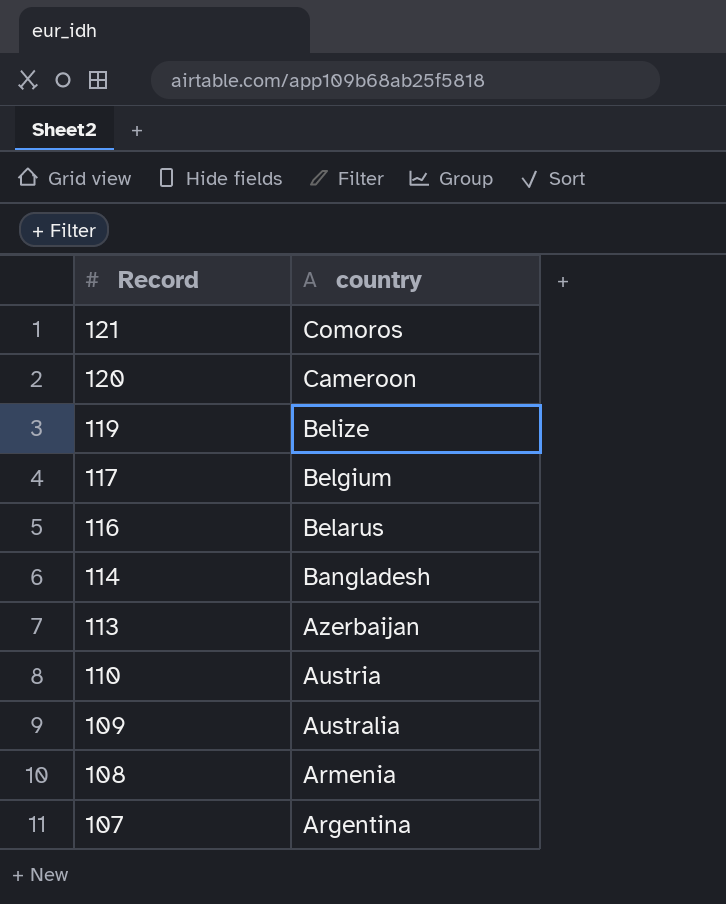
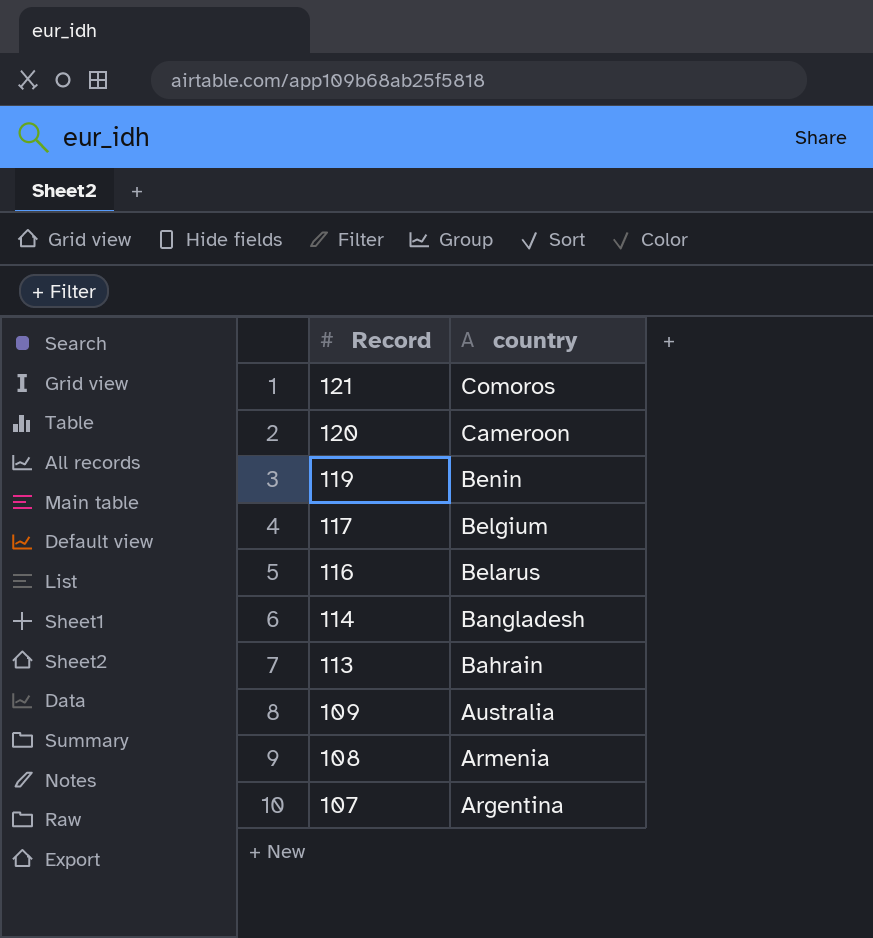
row 110: Austria -> none
119 | country: Belize -> Benin
113 | country: Azerbaijan -> Bahrain

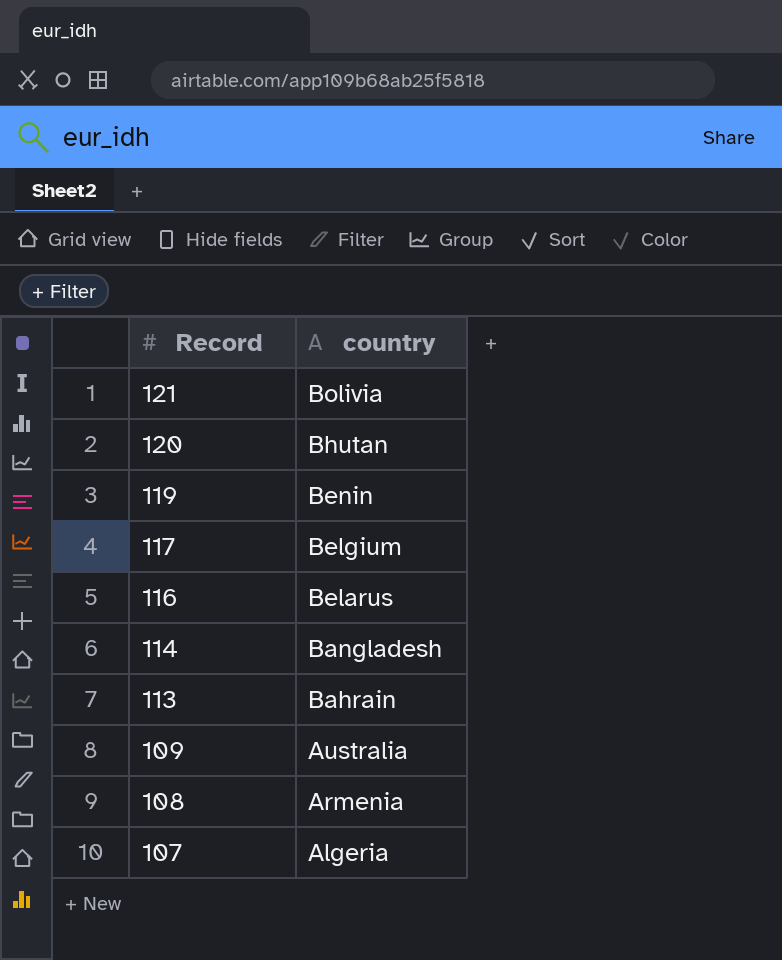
121 | country: Comoros -> Bolivia
120 | country: Cameroon -> Bhutan
107 | country: Argentina -> Algeria

